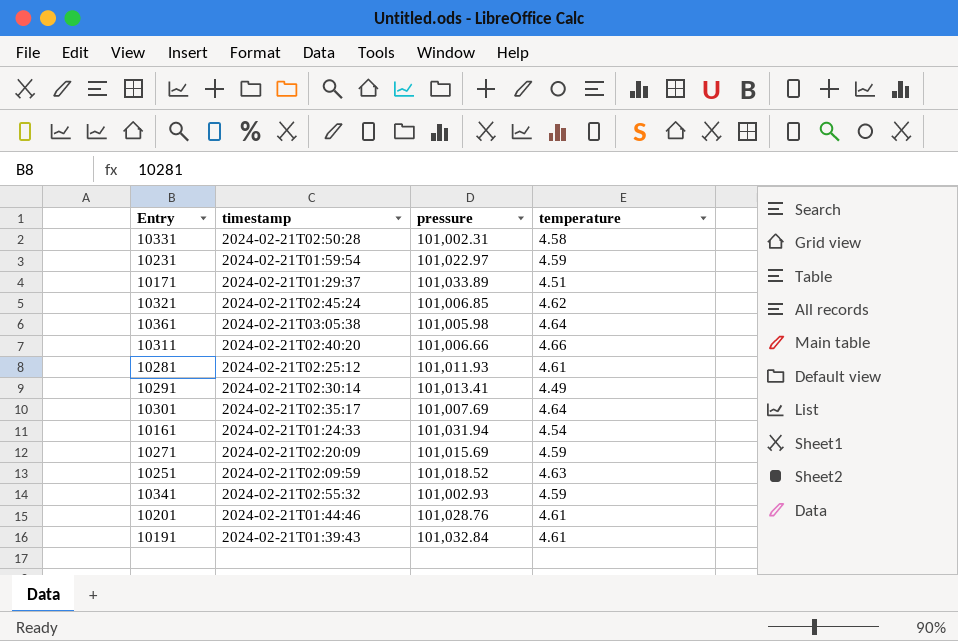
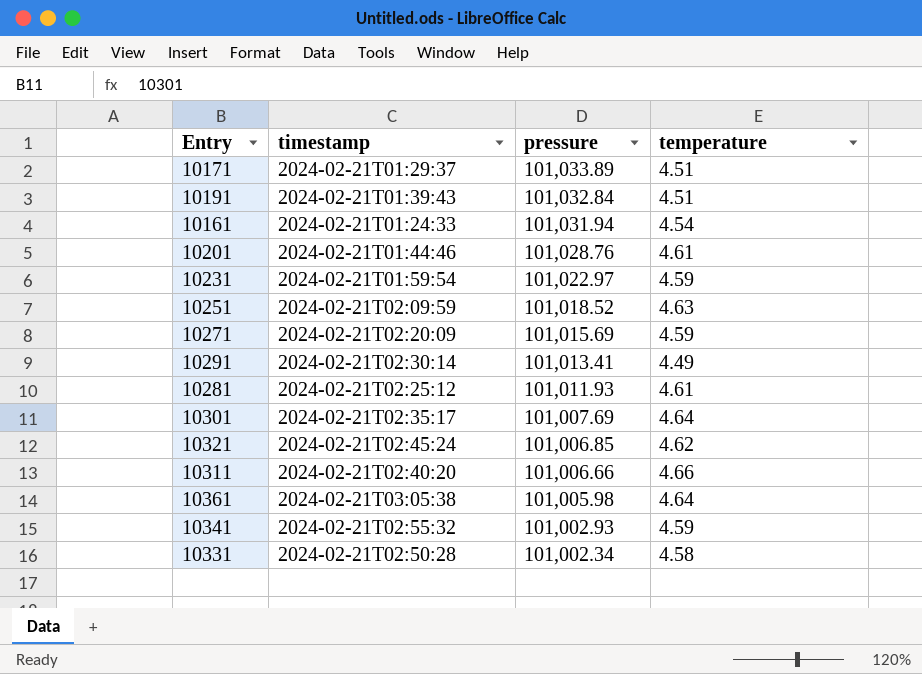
row order: none -> pressure descending
10191 | temperature: 4.61 -> 4.51
10331 | pressure: 101,002.31 -> 101,002.34

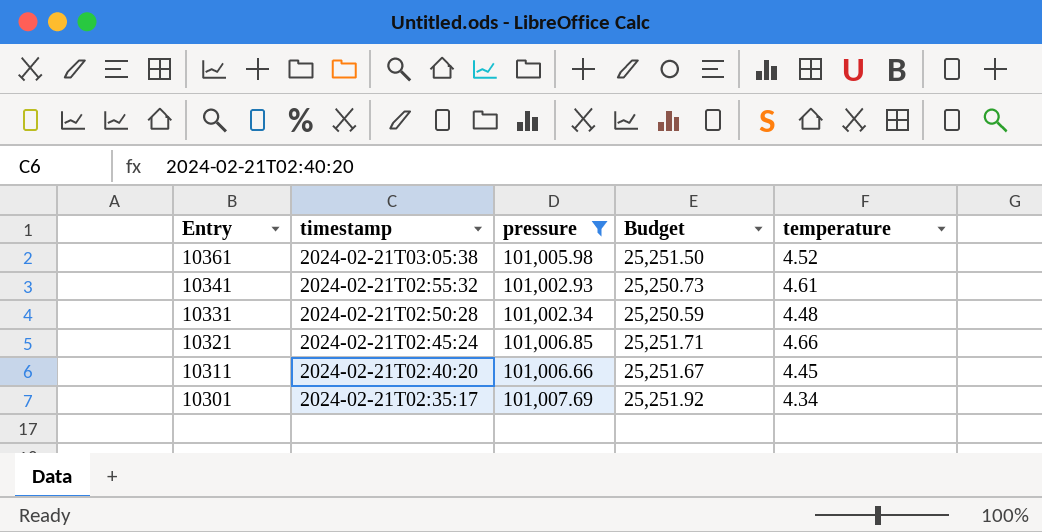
filter: none -> pressure <= 101,007.69
row order: pressure descending -> Entry descending
column Budget | formula: none -> [pressure] * 0.25
10361 | temperature: 4.64 -> 4.52
10341 | temperature: 4.59 -> 4.61
10331 | temperature: 4.58 -> 4.48
10321 | temperature: 4.62 -> 4.66
10311 | temperature: 4.66 -> 4.45
10301 | temperature: 4.64 -> 4.34

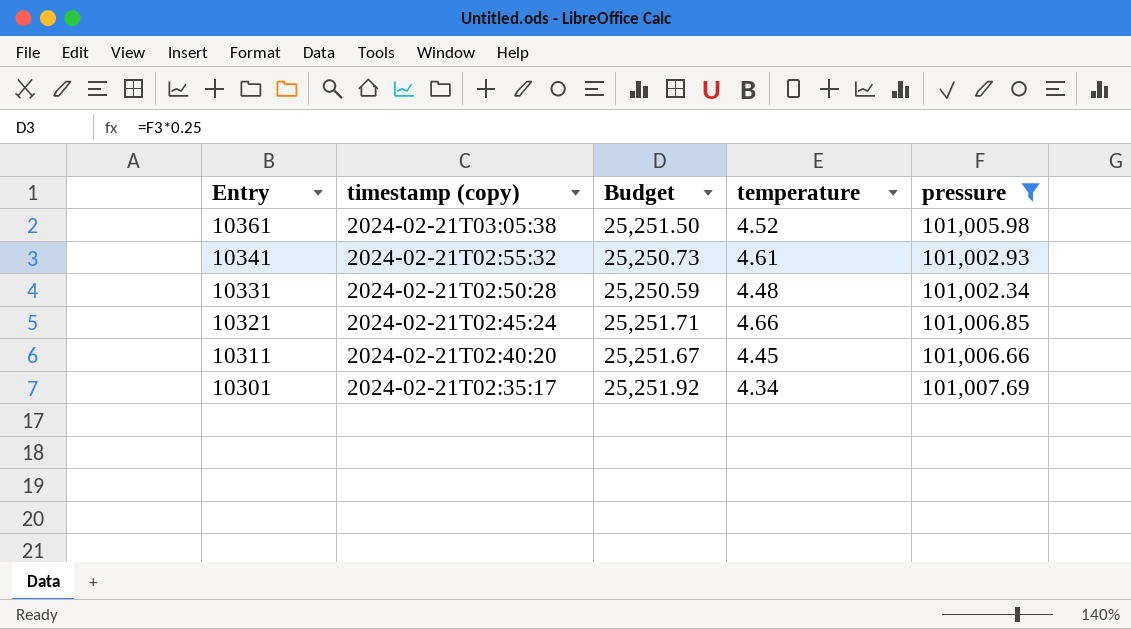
column name: timestamp -> timestamp (copy)
column pressure | position: 3 -> 5

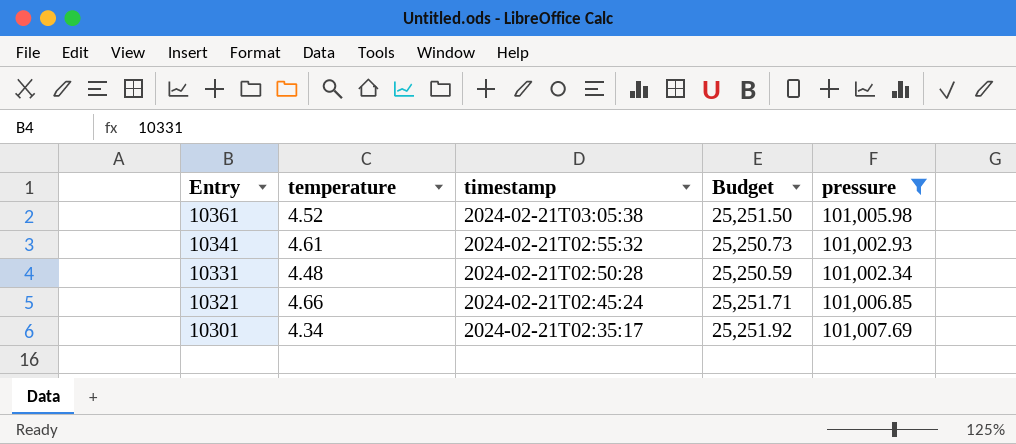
column temperature | position: 4 -> 2
column name: timestamp (copy) -> timestamp
row 10311: 2024-02-21T02:40:20 | 25,251.67 | 4.45 | 101,006.66 -> none

